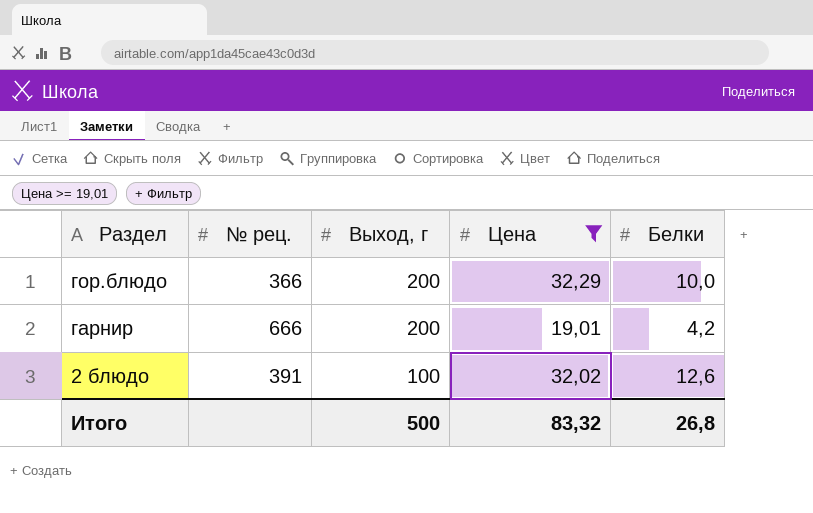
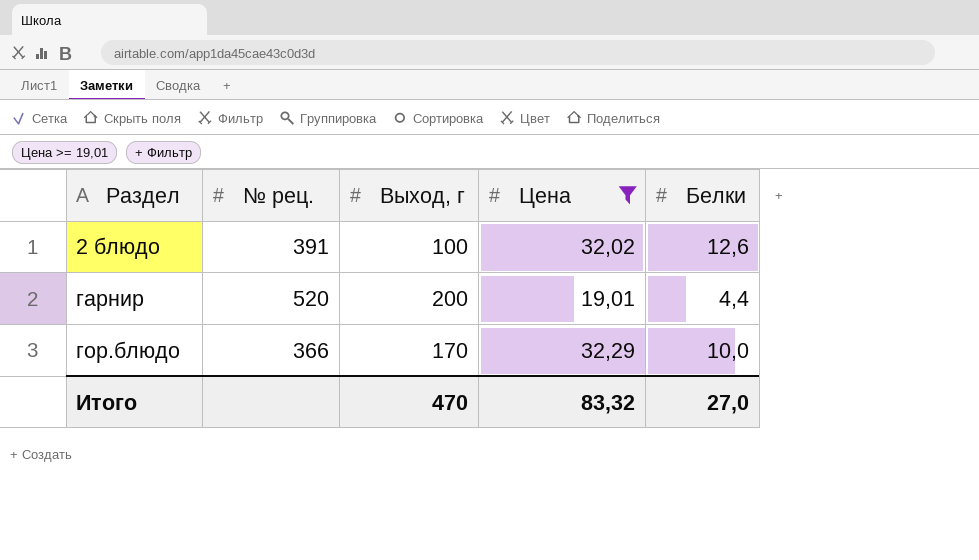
row order: Раздел descending -> Раздел ascending
гарнир | № рец.: 666 -> 520
гарнир | Белки: 4,2 -> 4,4
гор.блюдо | Выход, г: 200 -> 170
Итого | Выход, г: 500 -> 470
Итого | Белки: 26,8 -> 27,0

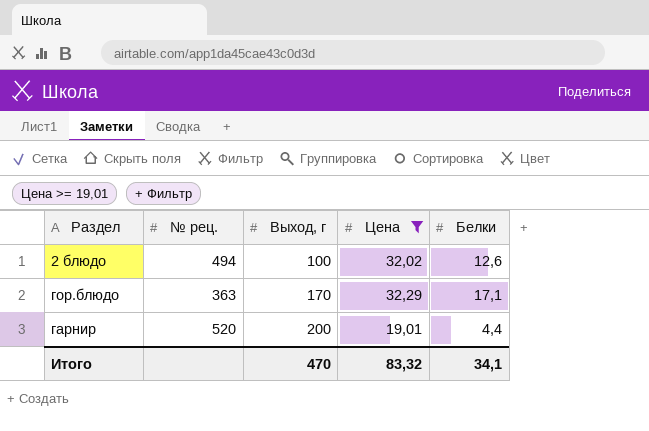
row order: Раздел ascending -> Выход, г ascending
2 блюдо | № рец.: 391 -> 494
гор.блюдо | № рец.: 366 -> 363
гор.блюдо | Белки: 10,0 -> 17,1
Итого | Белки: 27,0 -> 34,1

